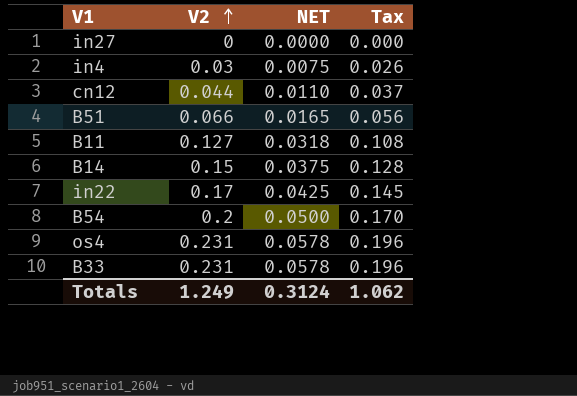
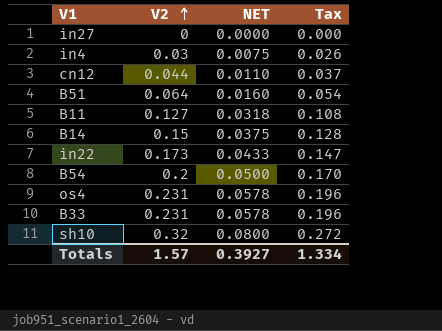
B51 | V2: 0.066 -> 0.064
B51 | NET: 0.0165 -> 0.0160
B51 | Tax: 0.056 -> 0.054
in22 | V2: 0.17 -> 0.173
in22 | NET: 0.0425 -> 0.0433
in22 | Tax: 0.145 -> 0.147
row sh10: none -> 0.32 | 0.0800 | 0.272
Totals | V2: 1.249 -> 1.57
Totals | NET: 0.3124 -> 0.3927
Totals | Tax: 1.062 -> 1.334

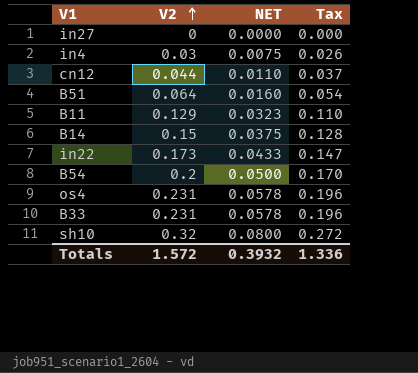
B11 | V2: 0.127 -> 0.129
B11 | NET: 0.0318 -> 0.0323
B11 | Tax: 0.108 -> 0.110
Totals | V2: 1.57 -> 1.572
Totals | NET: 0.3927 -> 0.3932
Totals | Tax: 1.334 -> 1.336

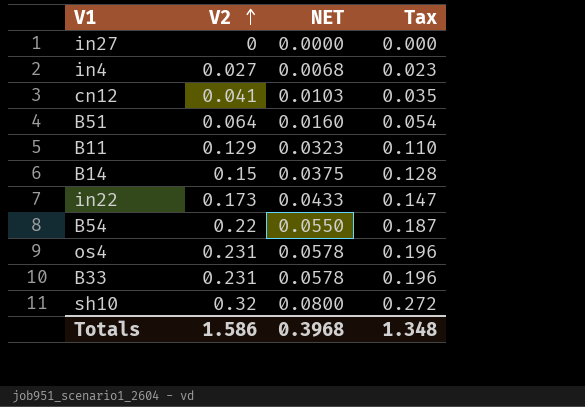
in4 | V2: 0.03 -> 0.027
in4 | NET: 0.0075 -> 0.0068
in4 | Tax: 0.026 -> 0.023
cn12 | V2: 0.044 -> 0.041
cn12 | NET: 0.0110 -> 0.0103
cn12 | Tax: 0.037 -> 0.035
B54 | V2: 0.2 -> 0.22
B54 | NET: 0.0500 -> 0.0550
B54 | Tax: 0.170 -> 0.187
Totals | V2: 1.572 -> 1.586
Totals | NET: 0.3932 -> 0.3968
Totals | Tax: 1.336 -> 1.348

